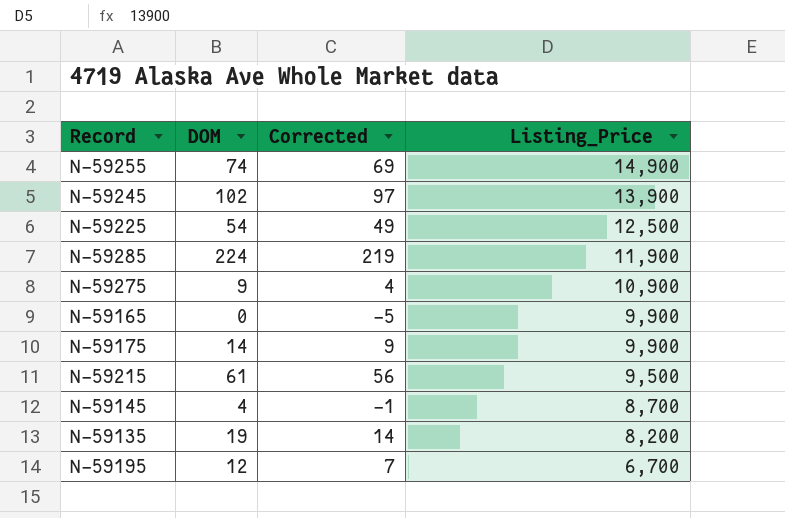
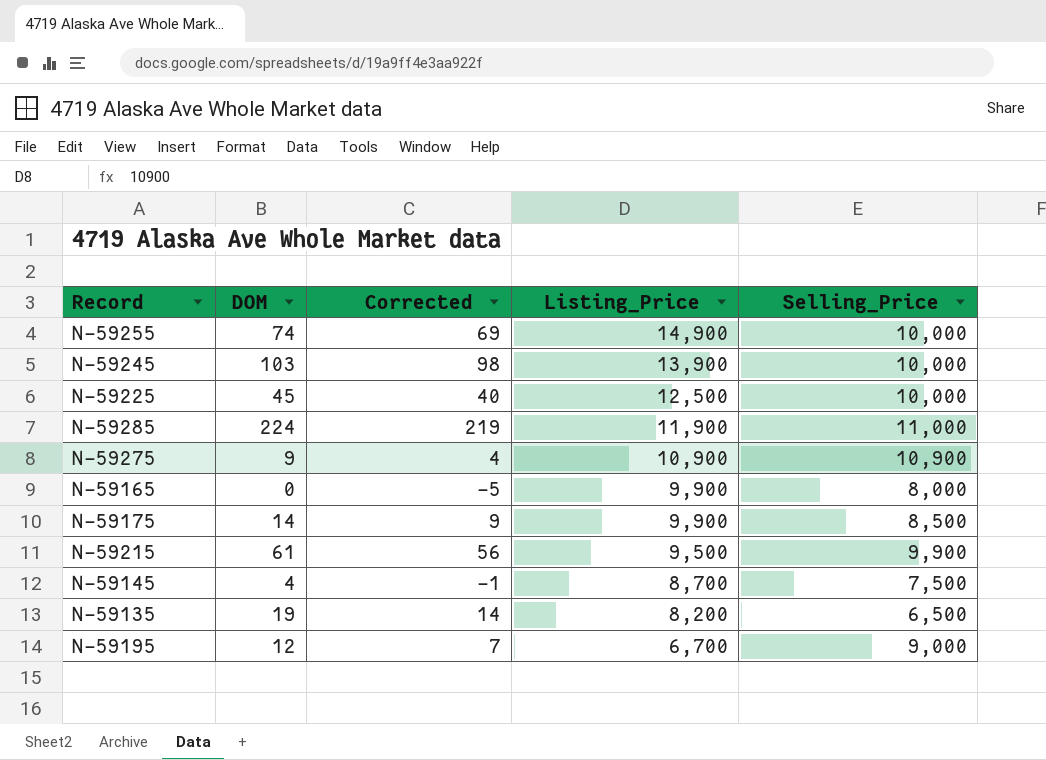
column Selling_Price | position: none -> 5
N-59245 | DOM: 102 -> 103
N-59245 | Corrected: 97 -> 98
N-59225 | DOM: 54 -> 45
N-59225 | Corrected: 49 -> 40

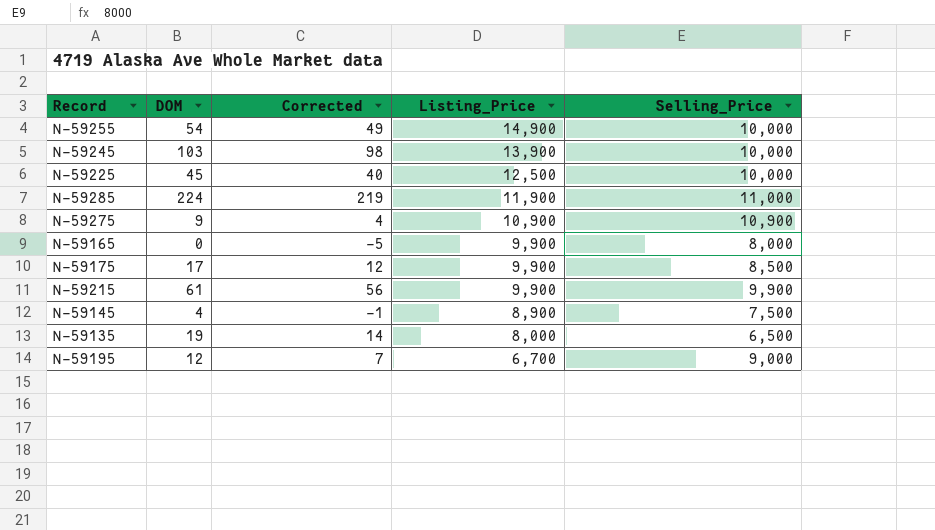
N-59255 | DOM: 74 -> 54
N-59255 | Corrected: 69 -> 49
N-59175 | DOM: 14 -> 17
N-59175 | Corrected: 9 -> 12
N-59215 | Listing_Price: 9,500 -> 9,900
N-59145 | Listing_Price: 8,700 -> 8,900
N-59135 | Listing_Price: 8,200 -> 8,000

